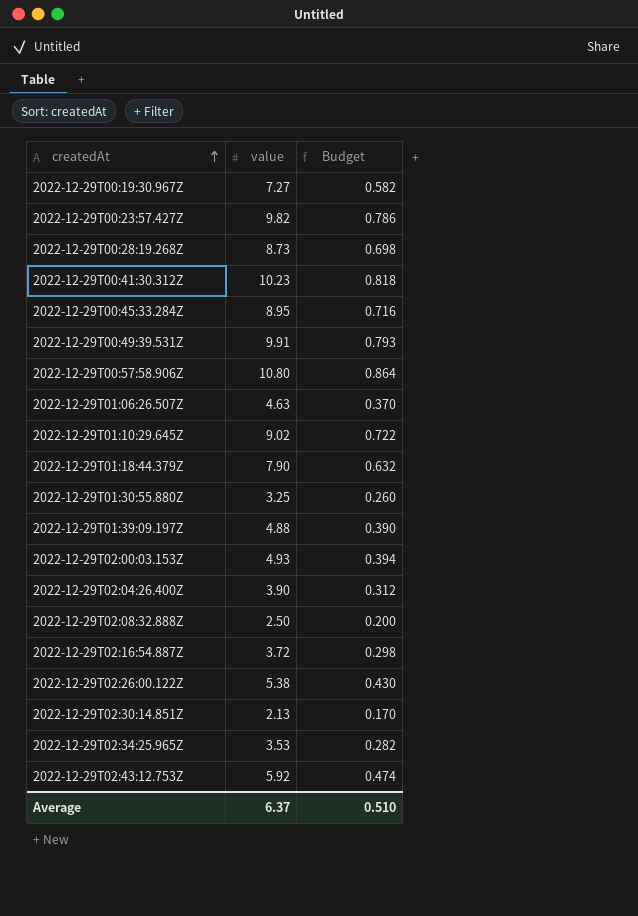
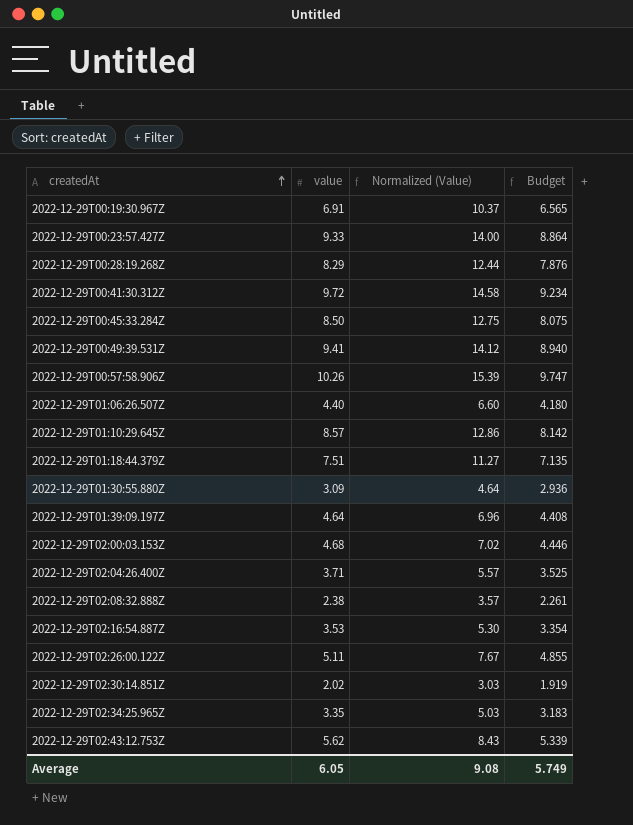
column Normalized (Value) | formula: none -> [value] * 1.5
column Budget | formula: [value] * 0.08 -> [value] * 0.95
2022-12-29T00:19:30.967Z | value: 7.27 -> 6.91
2022-12-29T00:23:57.427Z | value: 9.82 -> 9.33
2022-12-29T00:28:19.268Z | value: 8.73 -> 8.29
2022-12-29T00:41:30.312Z | value: 10.23 -> 9.72
2022-12-29T00:45:33.284Z | value: 8.95 -> 8.50
2022-12-29T00:49:39.531Z | value: 9.91 -> 9.41
2022-12-29T00:57:58.906Z | value: 10.80 -> 10.26
2022-12-29T01:06:26.507Z | value: 4.63 -> 4.40
2022-12-29T01:10:29.645Z | value: 9.02 -> 8.57
2022-12-29T01:18:44.379Z | value: 7.90 -> 7.51
2022-12-29T01:30:55.880Z | value: 3.25 -> 3.09
2022-12-29T01:39:09.197Z | value: 4.88 -> 4.64
2022-12-29T02:00:03.153Z | value: 4.93 -> 4.68
2022-12-29T02:04:26.400Z | value: 3.90 -> 3.71
2022-12-29T02:08:32.888Z | value: 2.50 -> 2.38
2022-12-29T02:16:54.887Z | value: 3.72 -> 3.53
2022-12-29T02:26:00.122Z | value: 5.38 -> 5.11
2022-12-29T02:30:14.851Z | value: 2.13 -> 2.02
2022-12-29T02:34:25.965Z | value: 3.53 -> 3.35
2022-12-29T02:43:12.753Z | value: 5.92 -> 5.62
Average | value: 6.37 -> 6.05
Average | Budget: 0.510 -> 5.749

